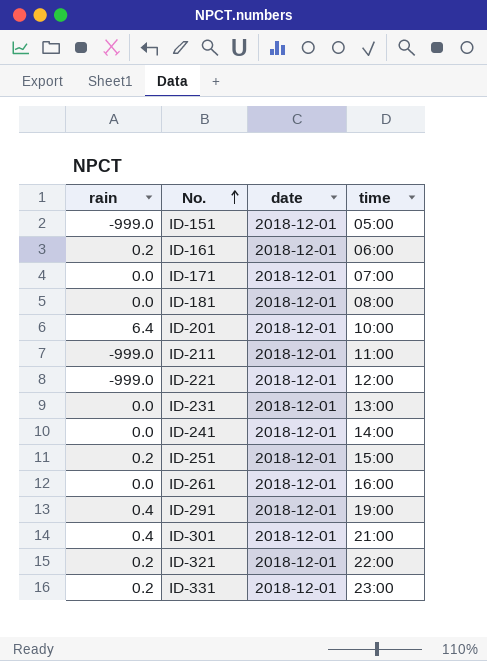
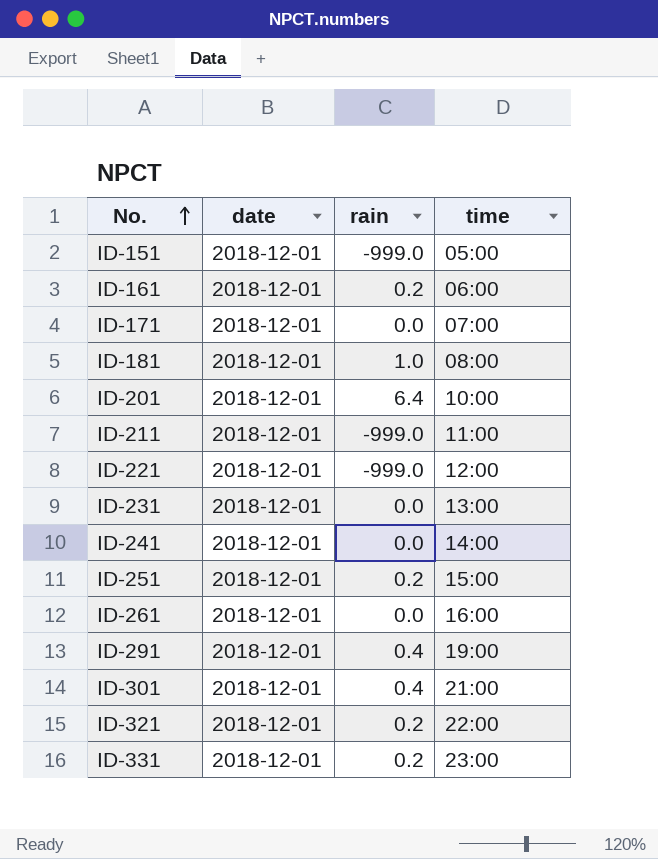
column rain | position: 1 -> 3
ID-181 | rain: 0.0 -> 1.0

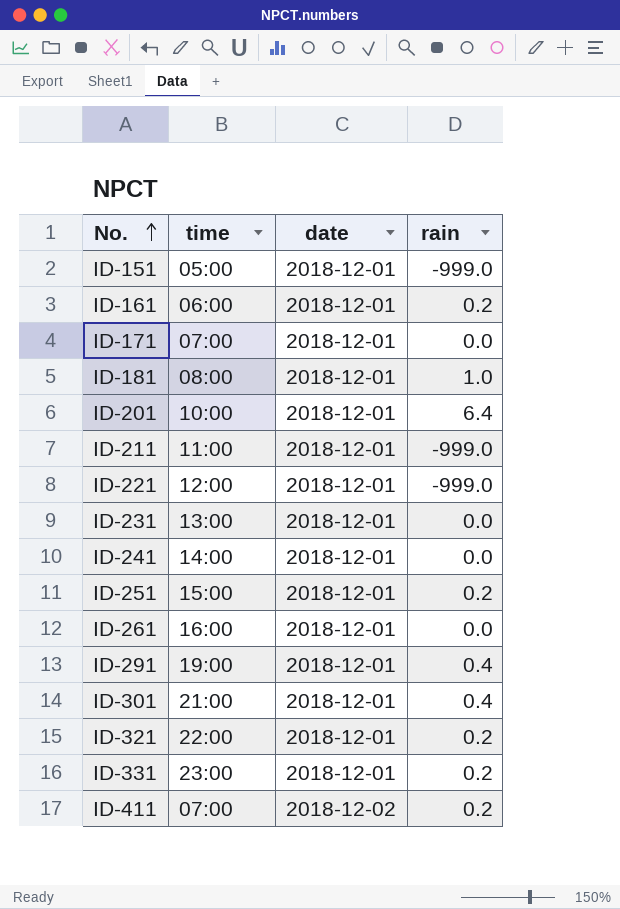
column time | position: 4 -> 2
row ID-411: none -> 07:00 | 2018-12-02 | 0.2

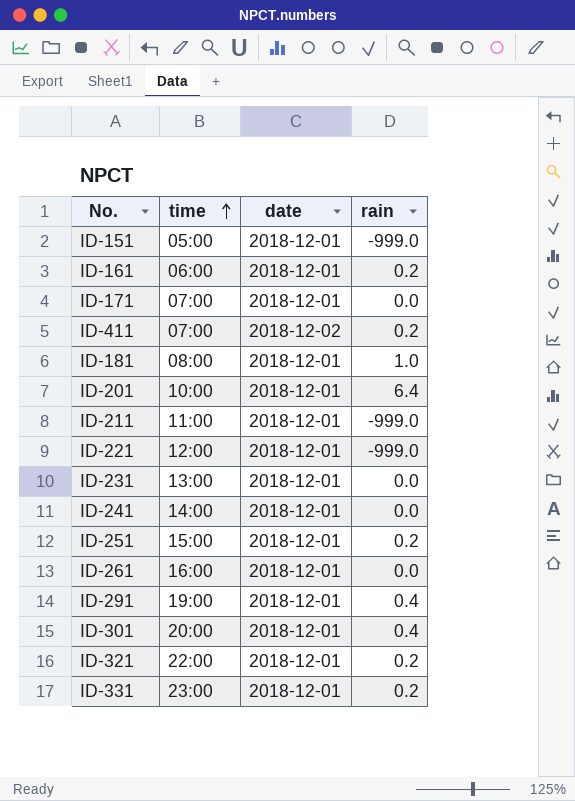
row order: No. ascending -> time ascending
ID-301 | time: 21:00 -> 20:00

